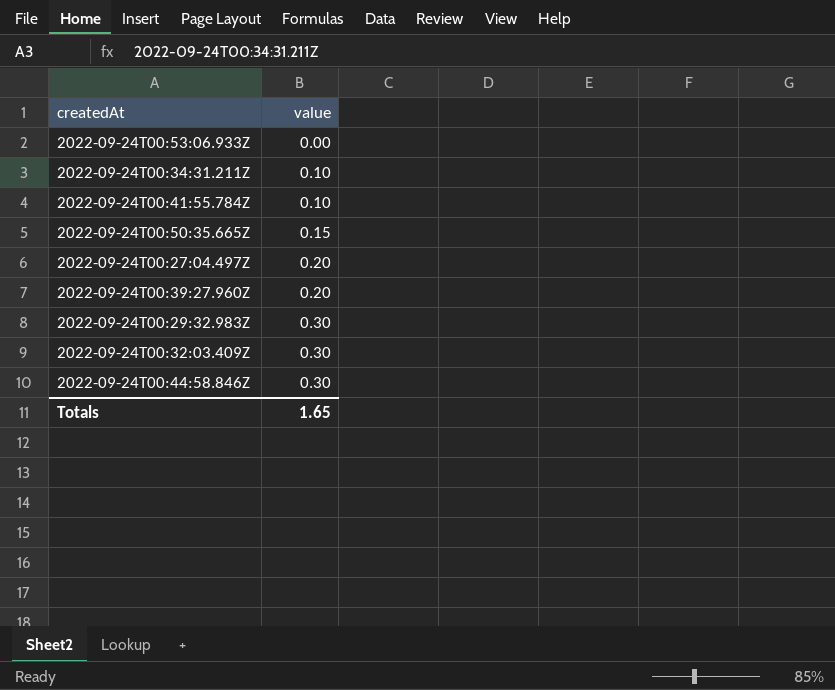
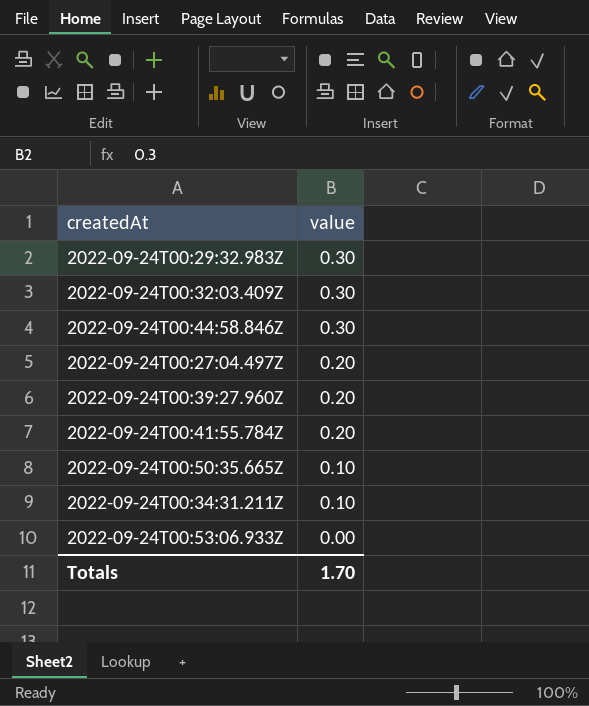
row order: value ascending -> value descending
2022-09-24T00:41:55.784Z | value: 0.10 -> 0.20
2022-09-24T00:50:35.665Z | value: 0.15 -> 0.10
Totals | value: 1.65 -> 1.70

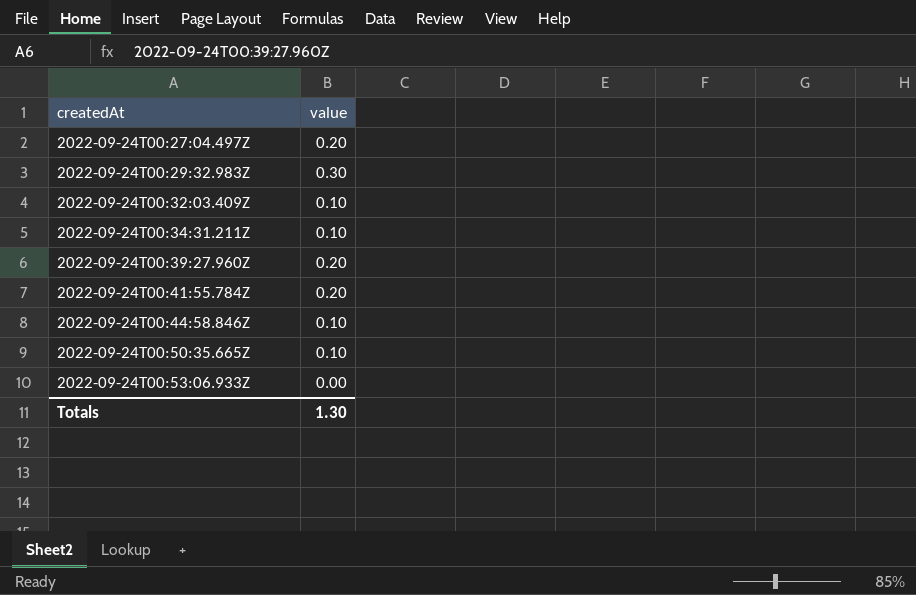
row order: value descending -> createdAt ascending
2022-09-24T00:32:03.409Z | value: 0.30 -> 0.10
2022-09-24T00:44:58.846Z | value: 0.30 -> 0.10
Totals | value: 1.70 -> 1.30

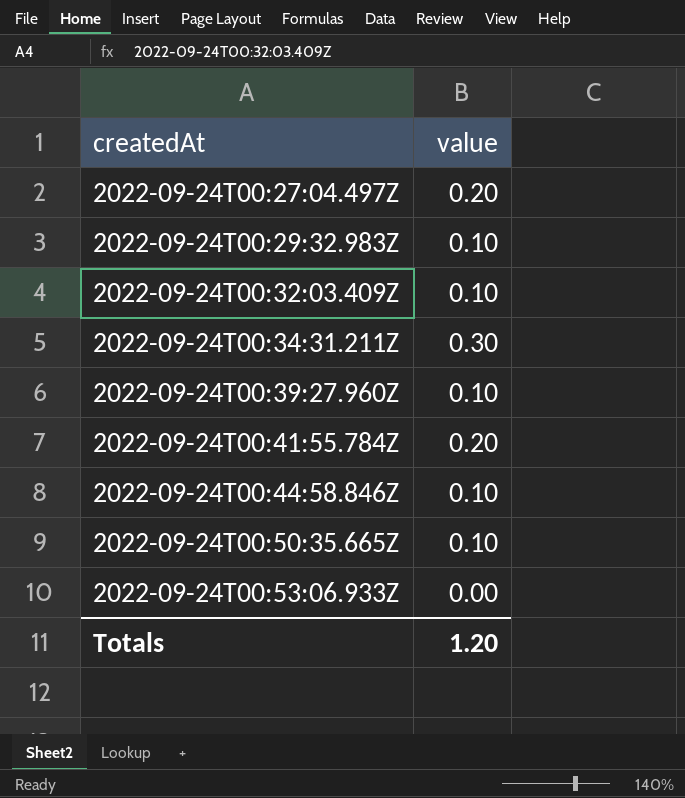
2022-09-24T00:29:32.983Z | value: 0.30 -> 0.10
2022-09-24T00:34:31.211Z | value: 0.10 -> 0.30
2022-09-24T00:39:27.960Z | value: 0.20 -> 0.10
Totals | value: 1.30 -> 1.20

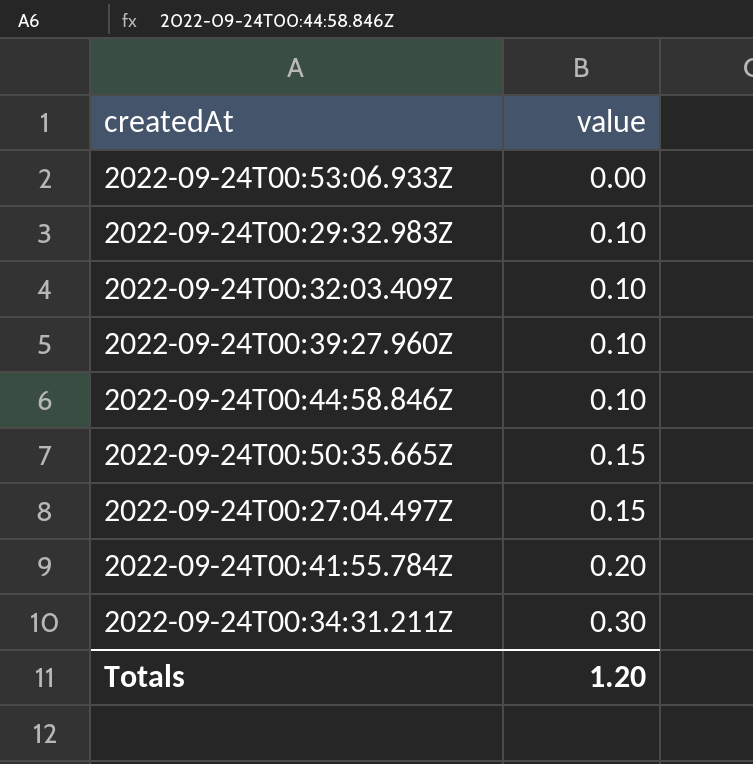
row order: createdAt ascending -> value ascending
2022-09-24T00:50:35.665Z | value: 0.10 -> 0.15
2022-09-24T00:27:04.497Z | value: 0.20 -> 0.15

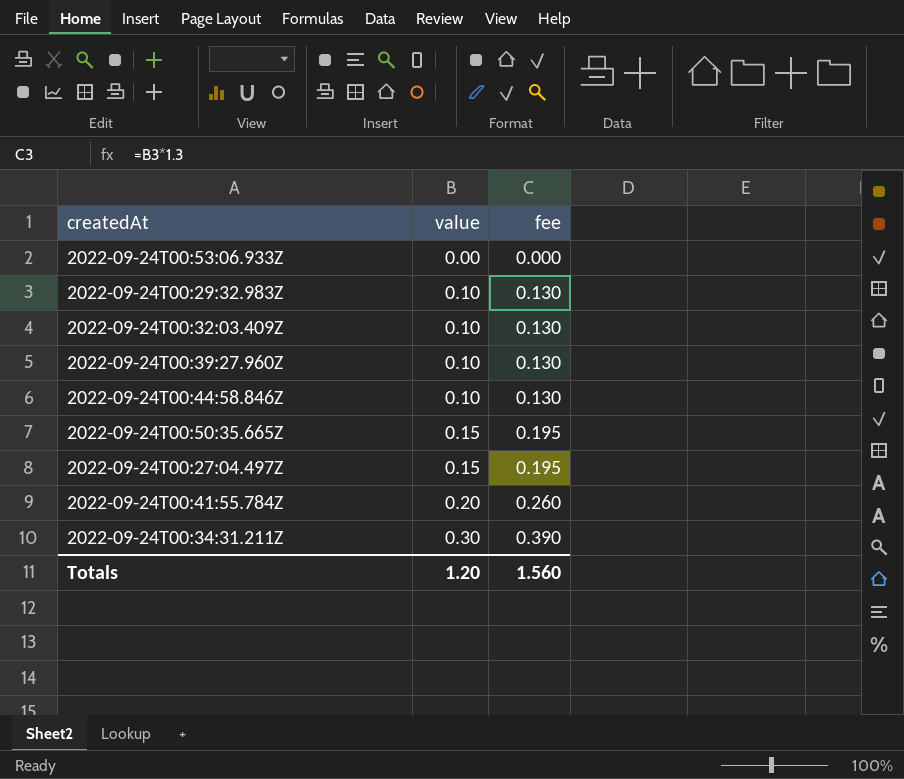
column fee | formula: none -> [value] * 1.3

